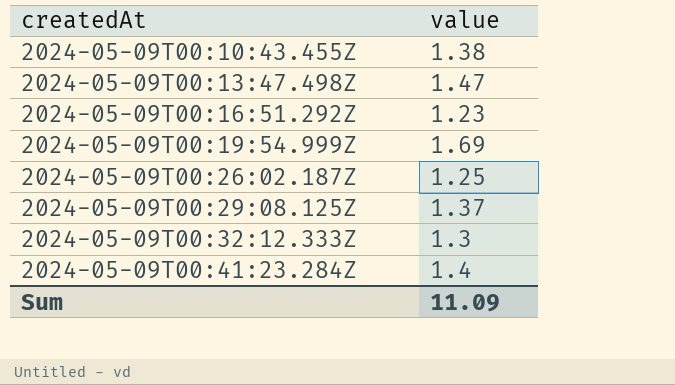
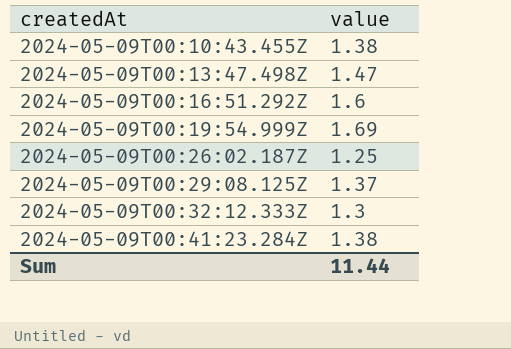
2024-05-09T00:16:51.292Z | value: 1.23 -> 1.6
2024-05-09T00:41:23.284Z | value: 1.4 -> 1.38
Sum | value: 11.09 -> 11.44

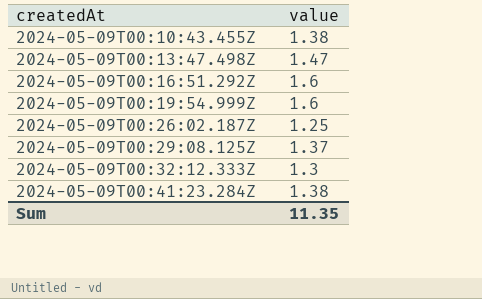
2024-05-09T00:19:54.999Z | value: 1.69 -> 1.6
Sum | value: 11.44 -> 11.35

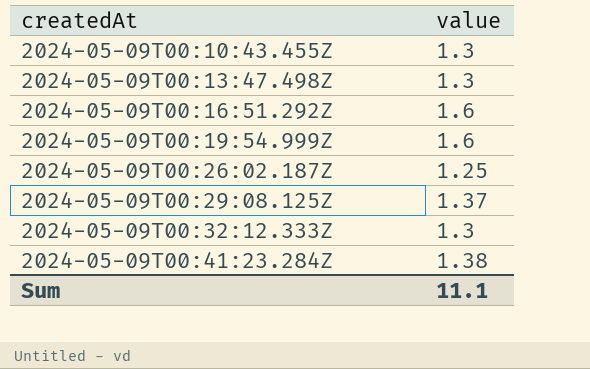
2024-05-09T00:10:43.455Z | value: 1.38 -> 1.3
2024-05-09T00:13:47.498Z | value: 1.47 -> 1.3
Sum | value: 11.35 -> 11.1

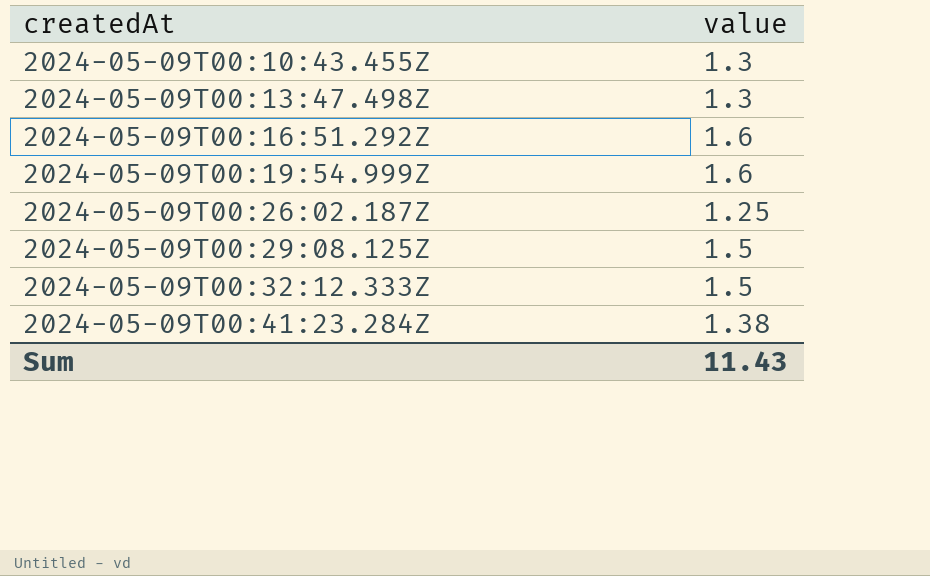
2024-05-09T00:29:08.125Z | value: 1.37 -> 1.5
2024-05-09T00:32:12.333Z | value: 1.3 -> 1.5
Sum | value: 11.1 -> 11.43

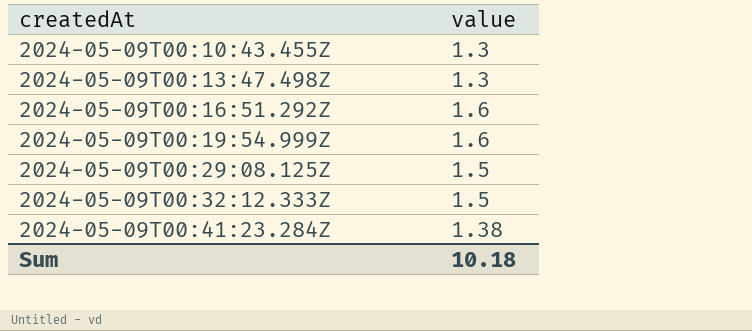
row 2024-05-09T00:26:02.187Z: 1.25 -> none
Sum | value: 11.43 -> 10.18

